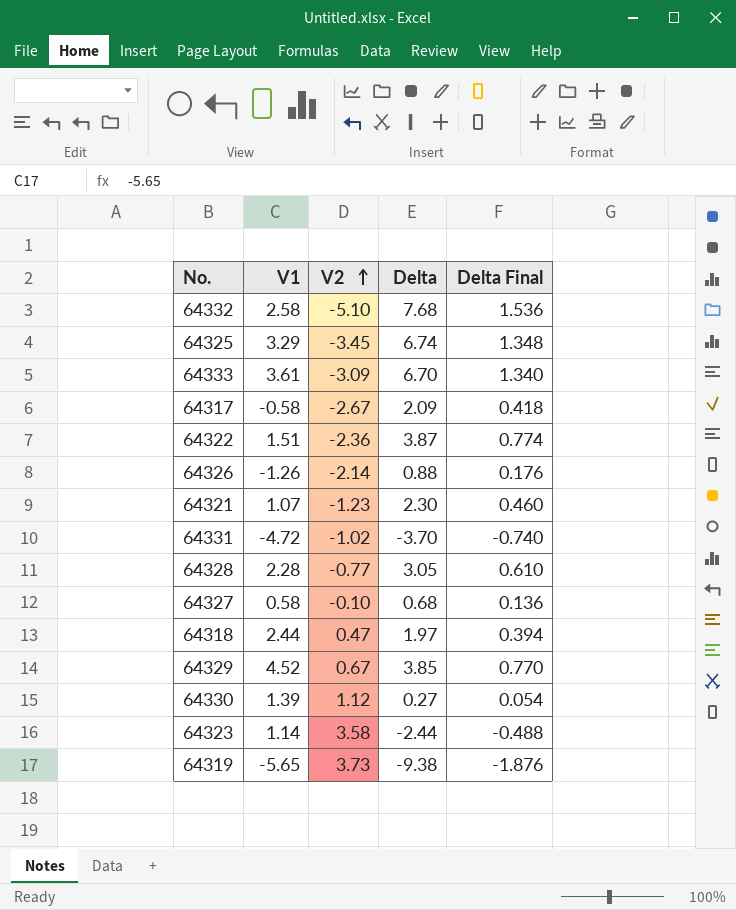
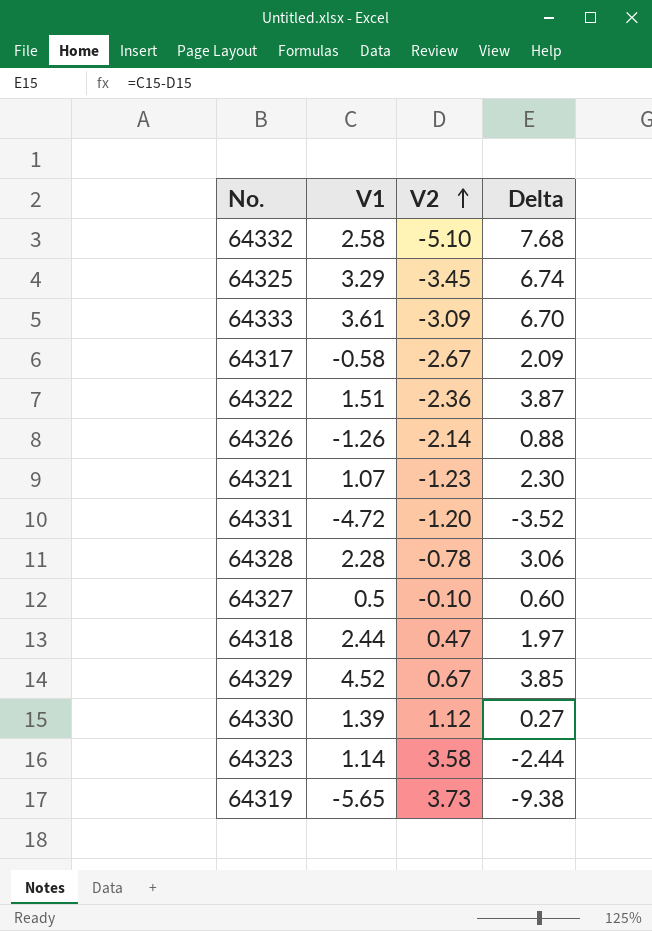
column Delta Final | formula: [Delta] * 0.2 -> none
64331 | V2: -1.02 -> -1.20
64331 | Delta: -3.70 -> -3.52
64328 | V2: -0.77 -> -0.78
64328 | Delta: 3.05 -> 3.06
64327 | V1: 0.58 -> 0.5
64327 | Delta: 0.68 -> 0.60

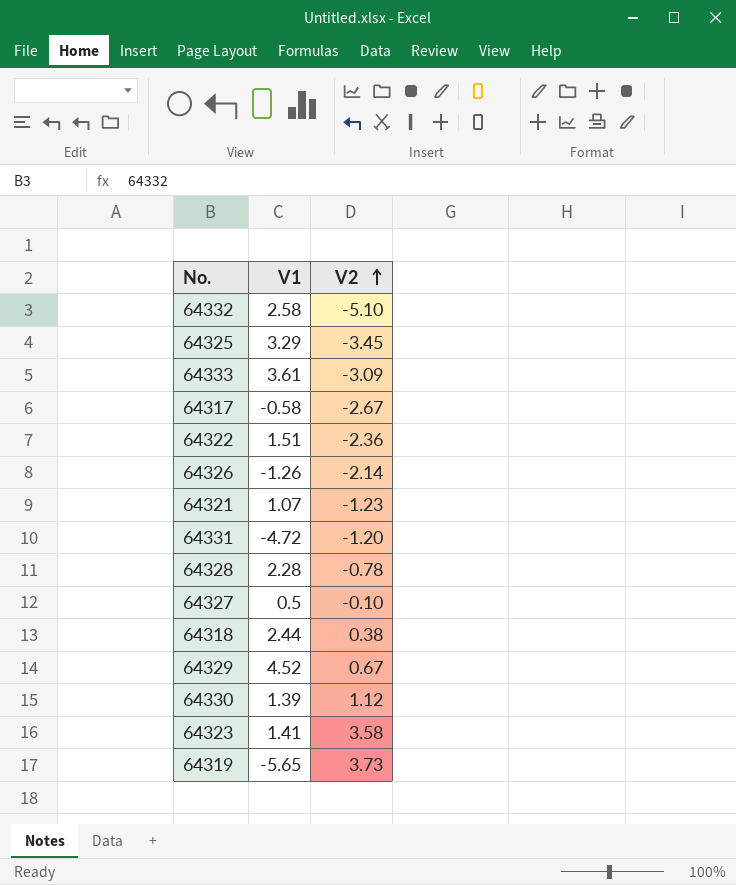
column Delta | formula: [V1] - [V2] -> none
64318 | V2: 0.47 -> 0.38
64323 | V1: 1.14 -> 1.41

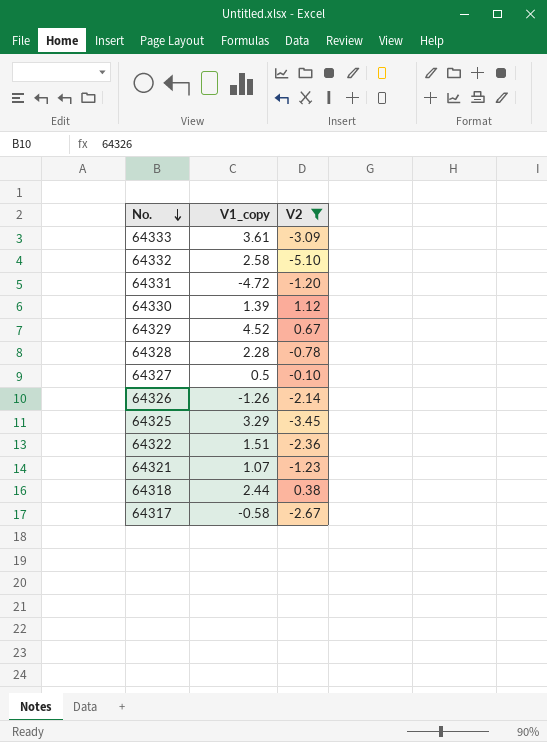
filter: none -> V2 <= 1.12
row order: V2 ascending -> No. descending
column name: V1 -> V1_copy

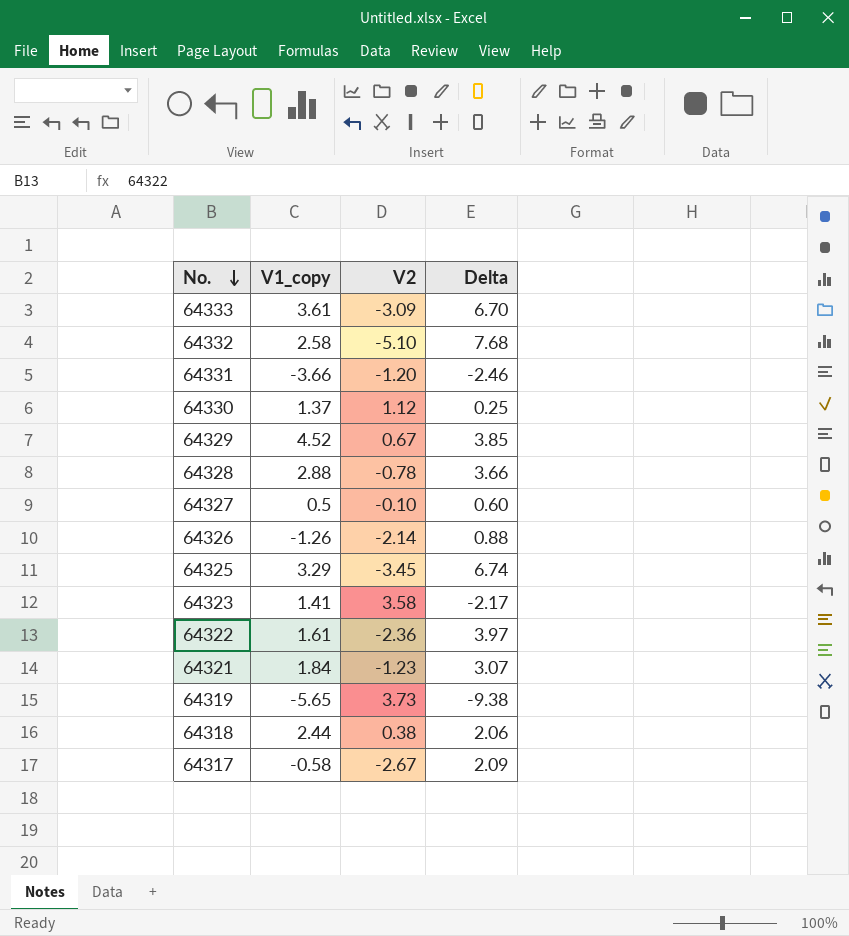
filter: V2 <= 1.12 -> none
column Delta | formula: none -> [V1_copy] - [V2]
64331 | V1_copy: -4.72 -> -3.66
64330 | V1_copy: 1.39 -> 1.37
64328 | V1_copy: 2.28 -> 2.88
64322 | V1_copy: 1.51 -> 1.61
64321 | V1_copy: 1.07 -> 1.84

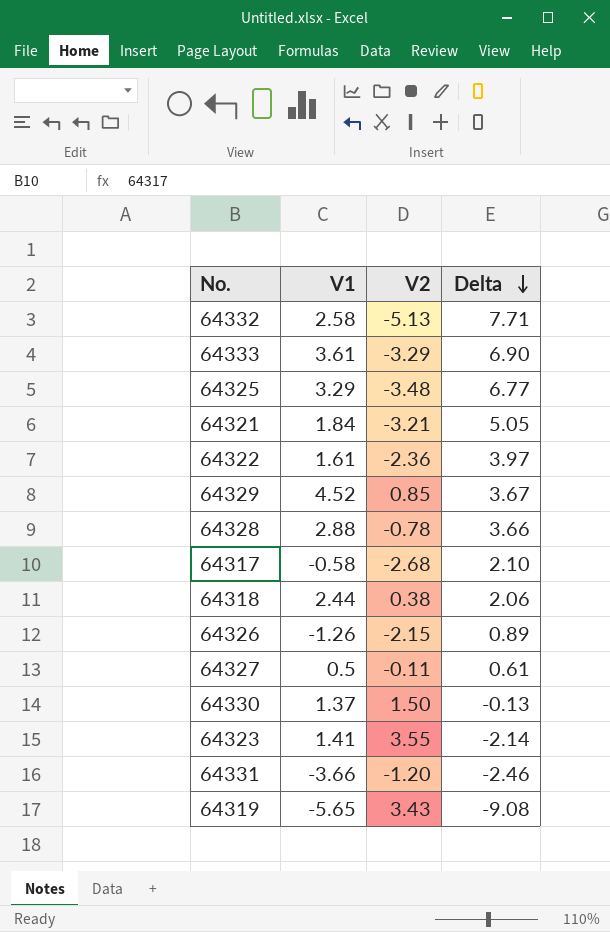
row order: No. descending -> Delta descending
column name: V1_copy -> V1
64332 | V2: -5.10 -> -5.13
64332 | Delta: 7.68 -> 7.71
64333 | V2: -3.09 -> -3.29
64333 | Delta: 6.70 -> 6.90
64325 | V2: -3.45 -> -3.48
64325 | Delta: 6.74 -> 6.77
64321 | V2: -1.23 -> -3.21
64321 | Delta: 3.07 -> 5.05
64329 | V2: 0.67 -> 0.85
64329 | Delta: 3.85 -> 3.67
64317 | V2: -2.67 -> -2.68
64317 | Delta: 2.09 -> 2.10
64326 | V2: -2.14 -> -2.15
64326 | Delta: 0.88 -> 0.89
64327 | V2: -0.10 -> -0.11
64327 | Delta: 0.60 -> 0.61
64330 | V2: 1.12 -> 1.50
64330 | Delta: 0.25 -> -0.13
64323 | V2: 3.58 -> 3.55
64323 | Delta: -2.17 -> -2.14
64319 | V2: 3.73 -> 3.43
64319 | Delta: -9.38 -> -9.08

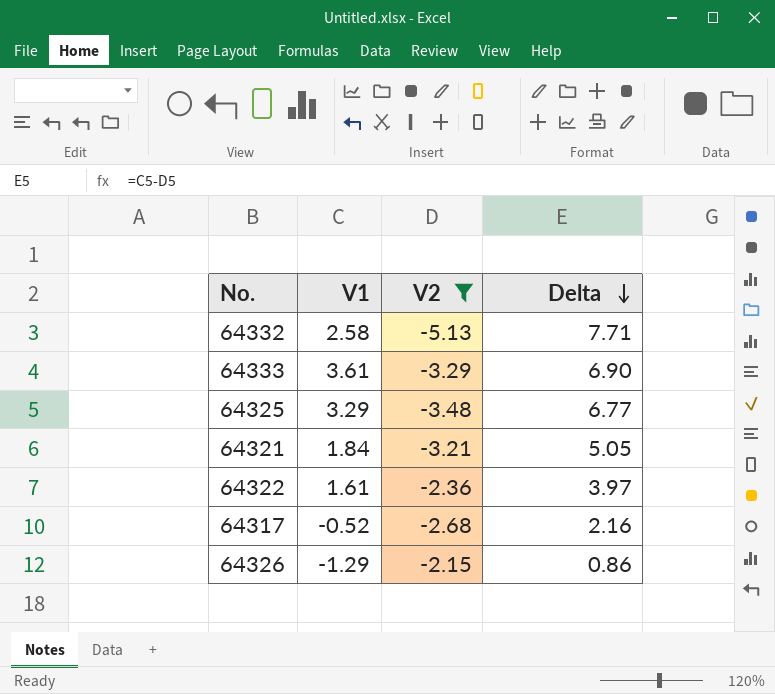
filter: none -> V2 <= -2.15
64317 | V1: -0.58 -> -0.52
64317 | Delta: 2.10 -> 2.16
64326 | V1: -1.26 -> -1.29
64326 | Delta: 0.89 -> 0.86

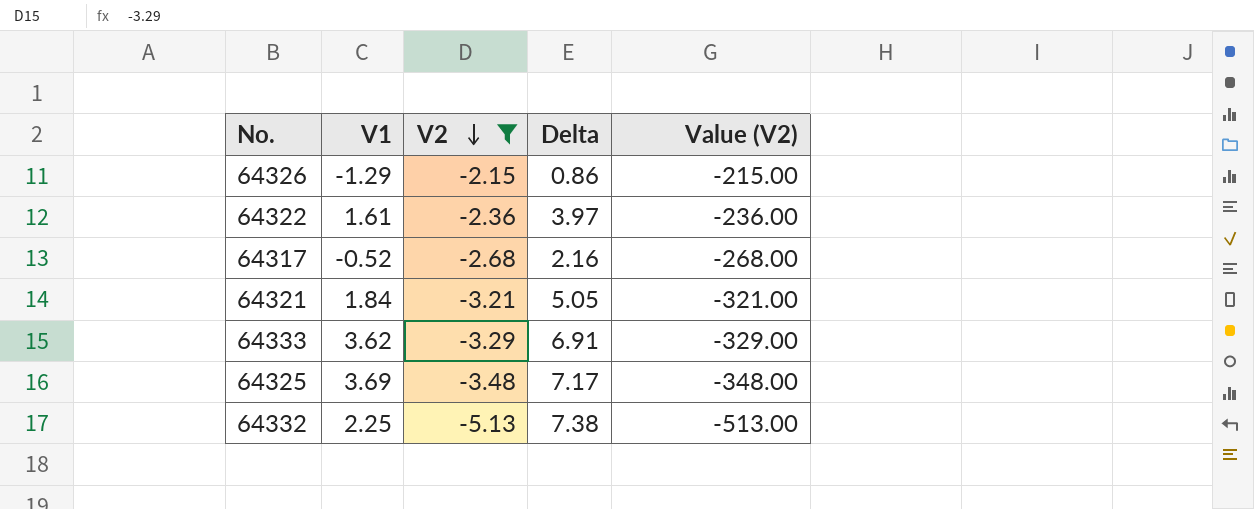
row order: Delta descending -> V2 descending
column Value (V2) | formula: none -> [V2] * 100
64333 | V1: 3.61 -> 3.62
64333 | Delta: 6.90 -> 6.91
64325 | V1: 3.29 -> 3.69
64325 | Delta: 6.77 -> 7.17
64332 | V1: 2.58 -> 2.25
64332 | Delta: 7.71 -> 7.38

